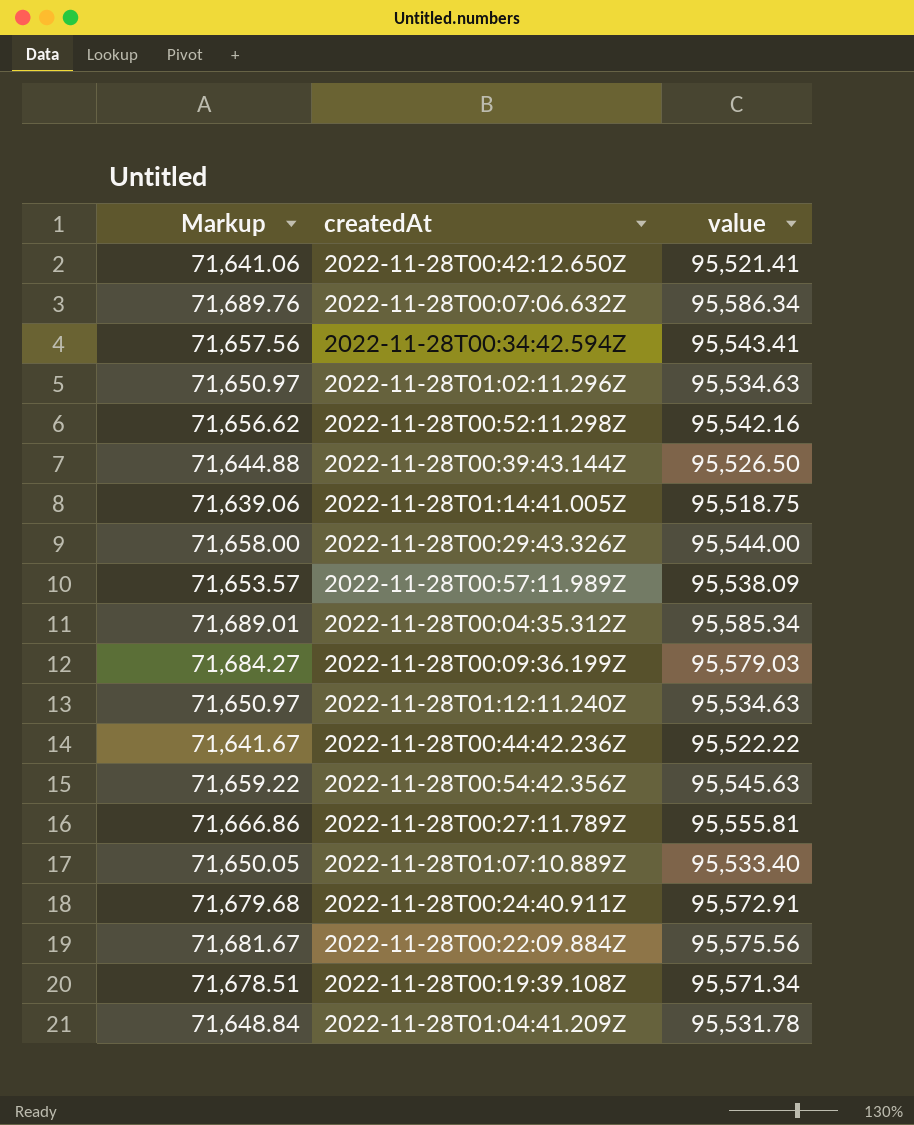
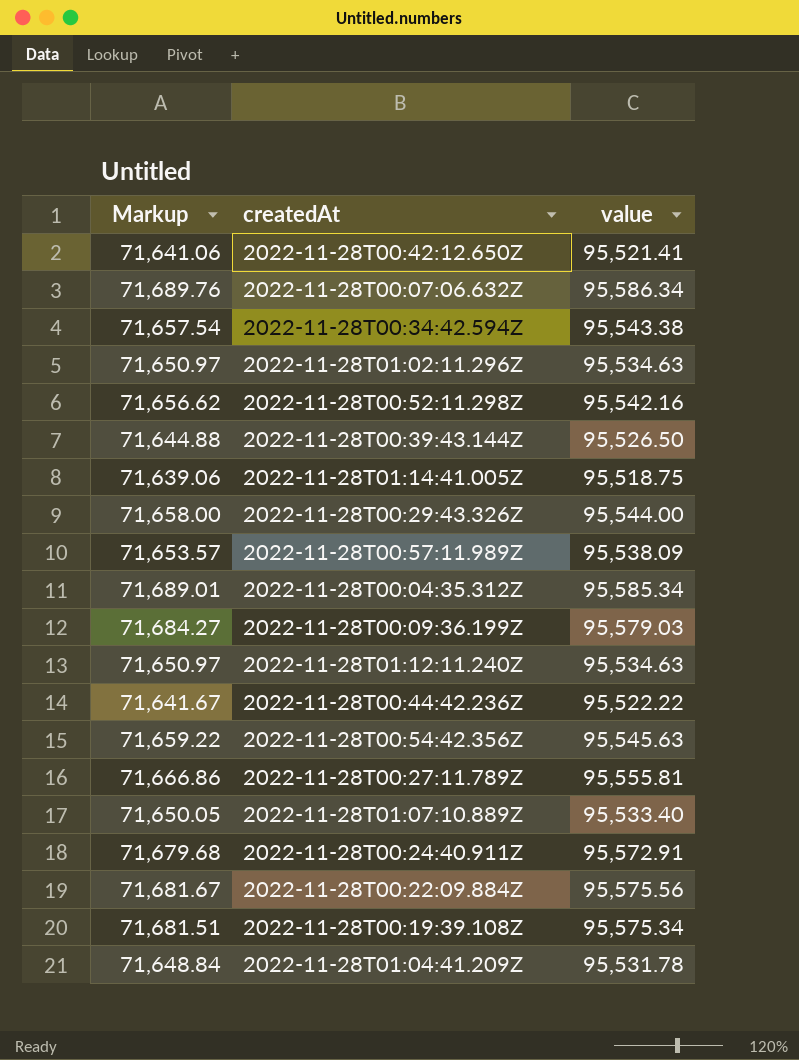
2022-11-28T00:34:42.594Z | Markup: 71,657.56 -> 71,657.54
2022-11-28T00:34:42.594Z | value: 95,543.41 -> 95,543.38
2022-11-28T00:19:39.108Z | Markup: 71,678.51 -> 71,681.51
2022-11-28T00:19:39.108Z | value: 95,571.34 -> 95,575.34

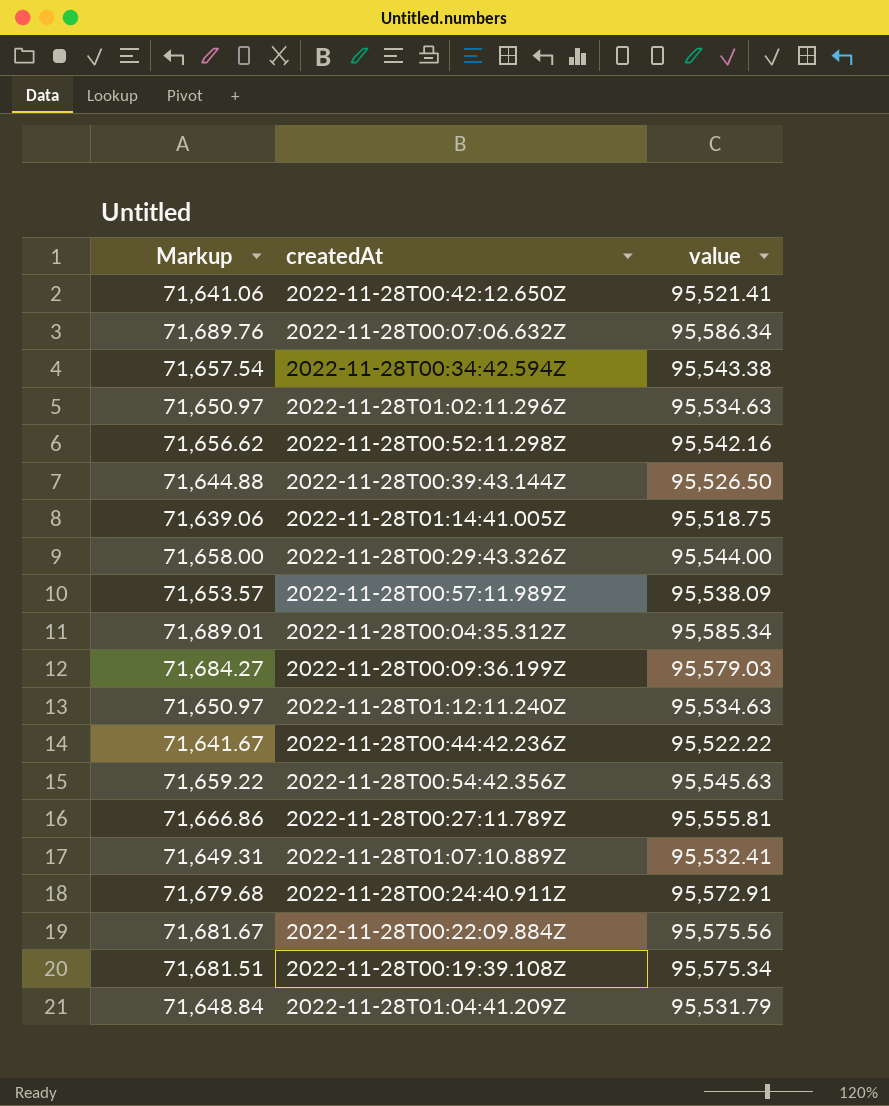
2022-11-28T01:07:10.889Z | Markup: 71,650.05 -> 71,649.31
2022-11-28T01:07:10.889Z | value: 95,533.40 -> 95,532.41
2022-11-28T01:04:41.209Z | value: 95,531.78 -> 95,531.79

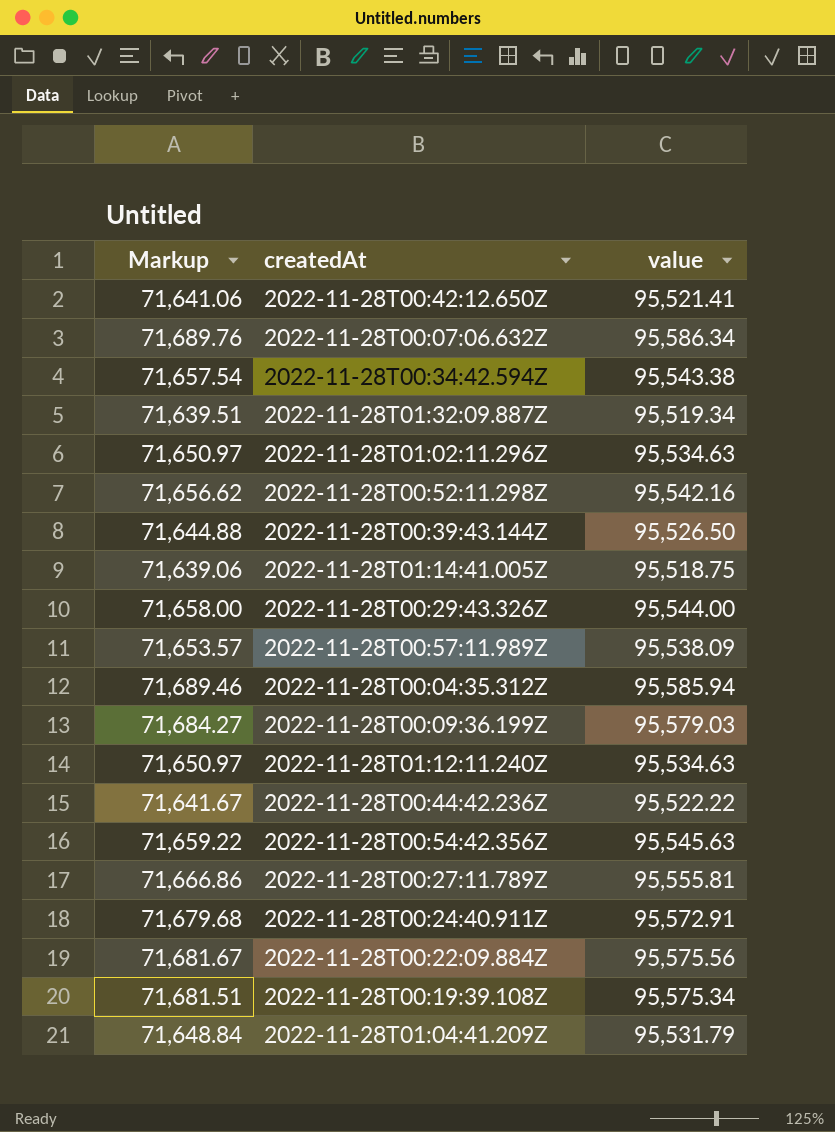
row 2022-11-28T01:07:10.889Z: 71,649.31 | 95,532.41 -> none
row 2022-11-28T01:32:09.887Z: none -> 71,639.51 | 95,519.34
2022-11-28T00:04:35.312Z | Markup: 71,689.01 -> 71,689.46
2022-11-28T00:04:35.312Z | value: 95,585.34 -> 95,585.94

